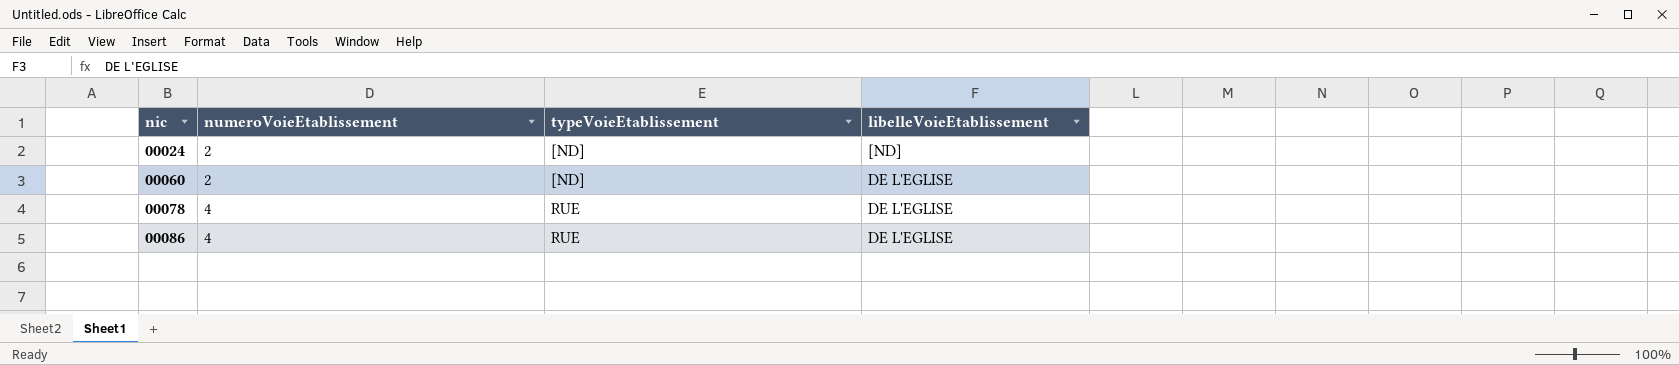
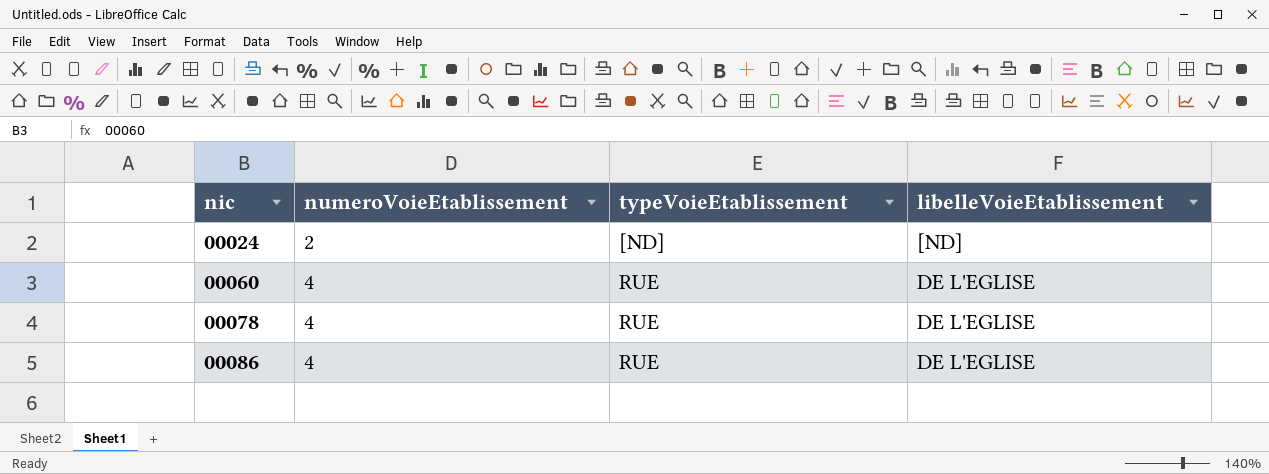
00060 | numeroVoieEtablissement: 2 -> 4
00060 | typeVoieEtablissement: [ND] -> RUE

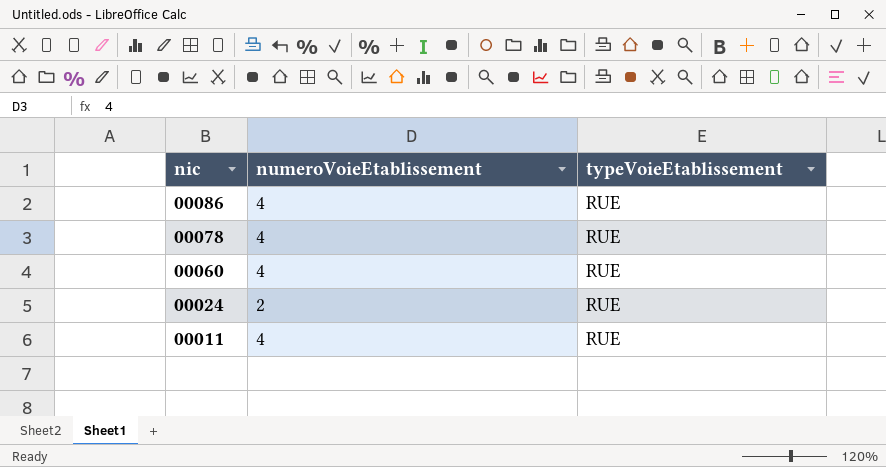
row order: nic ascending -> nic descending
column libelleVoieEtablissement | position: 4 -> none
00024 | typeVoieEtablissement: [ND] -> RUE
row 00011: none -> 4 | RUE

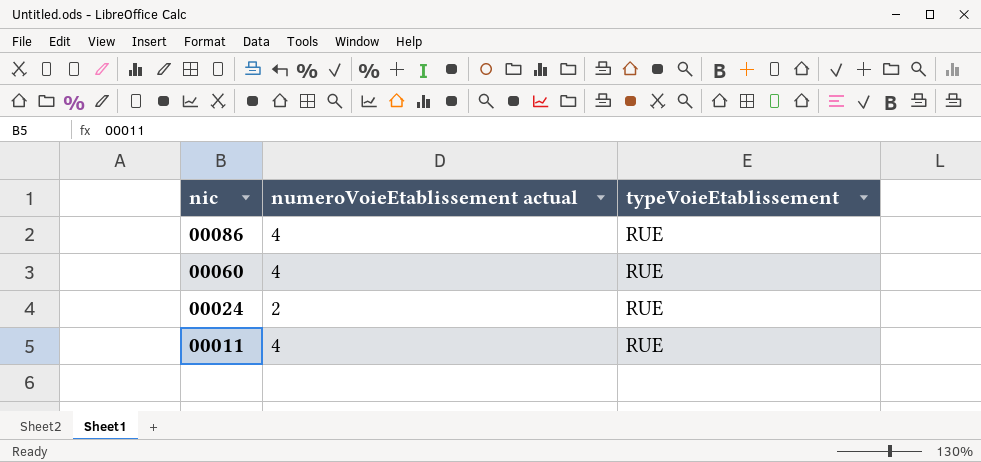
column name: numeroVoieEtablissement -> numeroVoieEtablissement actual
row 00078: 4 | RUE -> none

